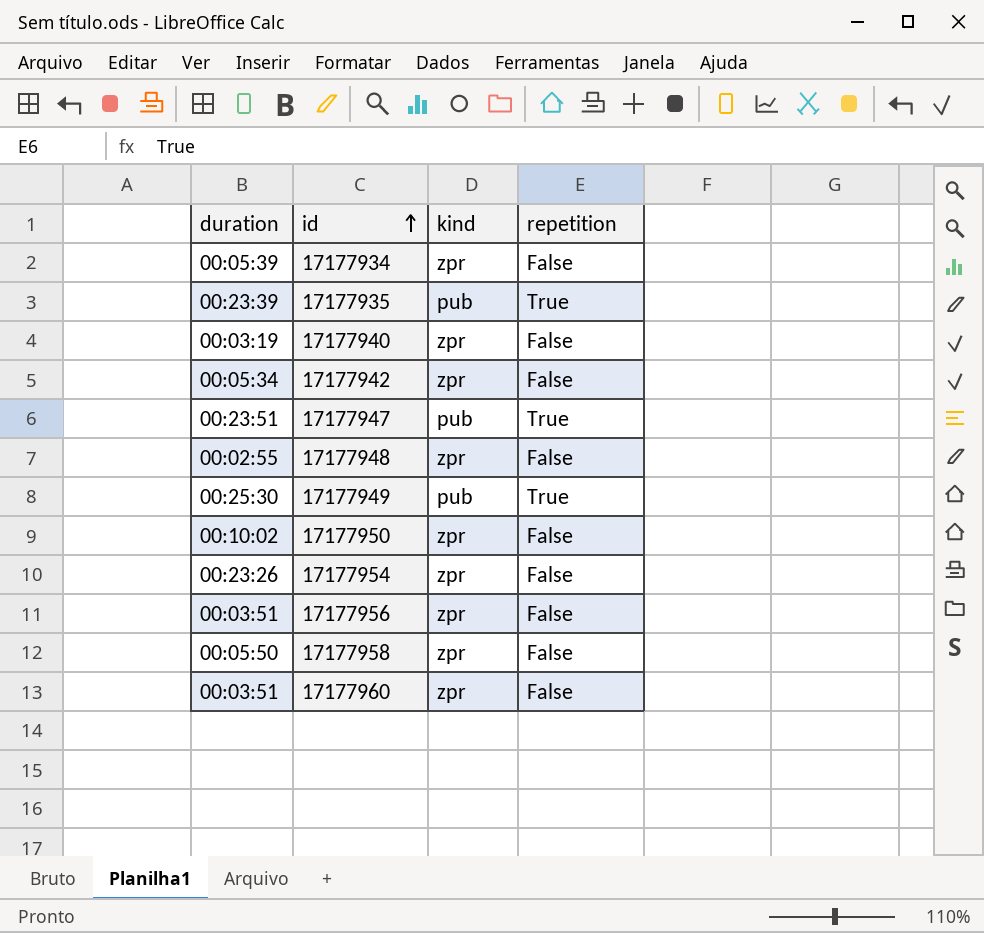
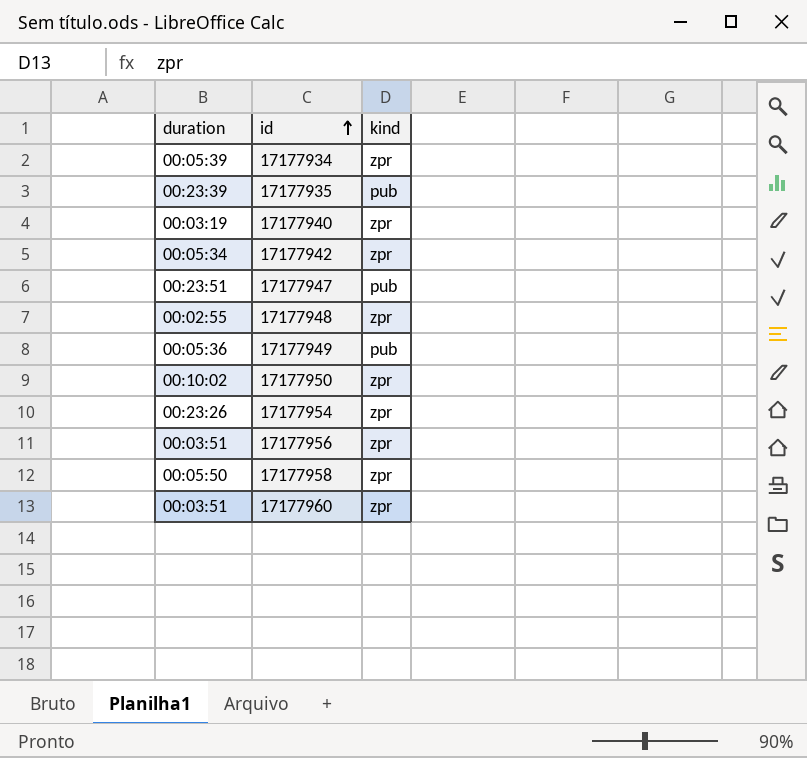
column repetition | position: 4 -> none
17177949 | duration: 00:25:30 -> 00:05:36

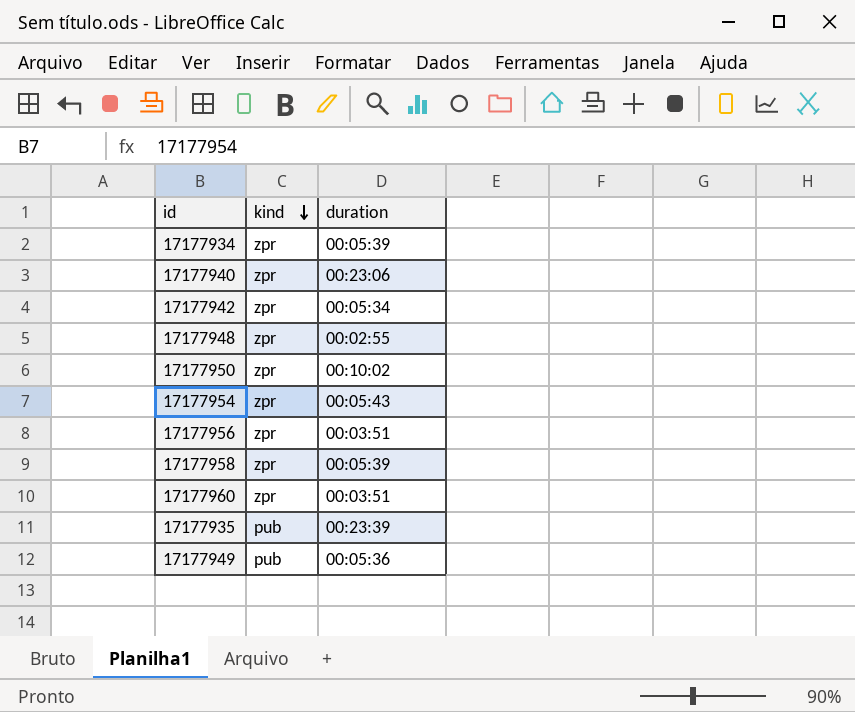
row order: id ascending -> kind descending
column duration | position: 1 -> 3
row 17177947: 00:23:51 | pub -> none
17177940 | duration: 00:03:19 -> 00:23:06
17177954 | duration: 00:23:26 -> 00:05:43
17177958 | duration: 00:05:50 -> 00:05:39

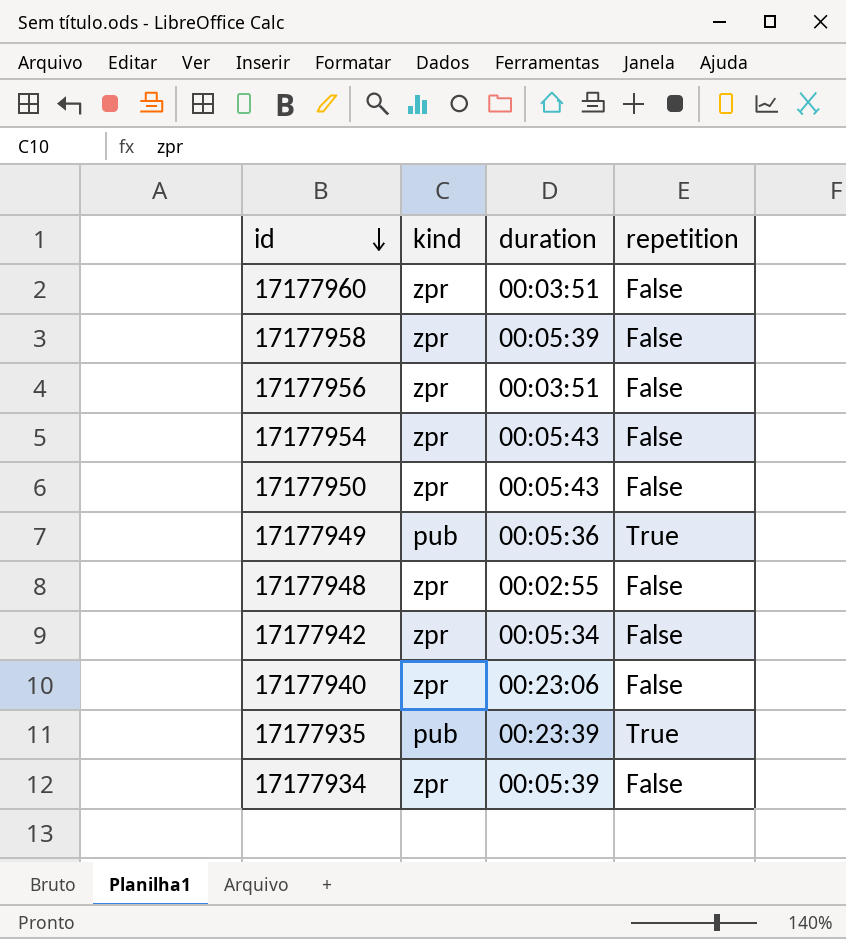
row order: kind descending -> id descending
column repetition | position: none -> 4
17177950 | duration: 00:10:02 -> 00:05:43

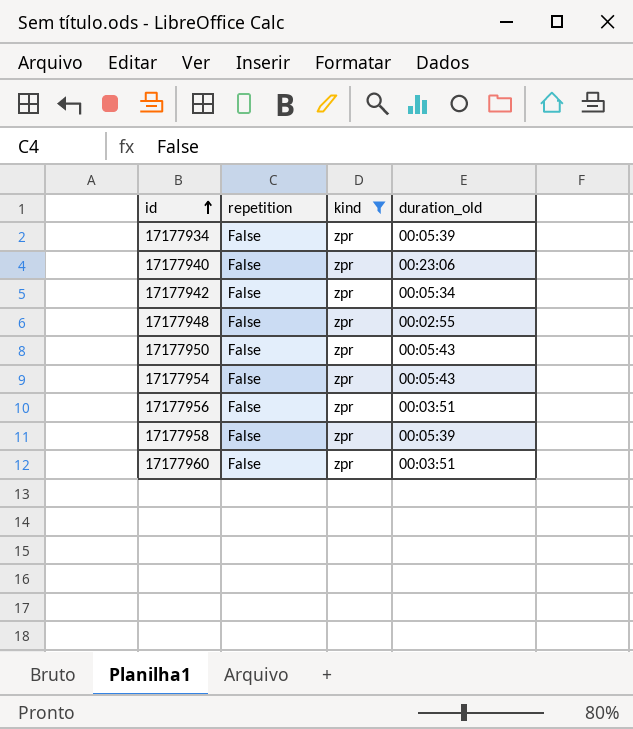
filter: none -> kind = zpr
row order: id descending -> id ascending
column repetition | position: 4 -> 2
column name: duration -> duration_old

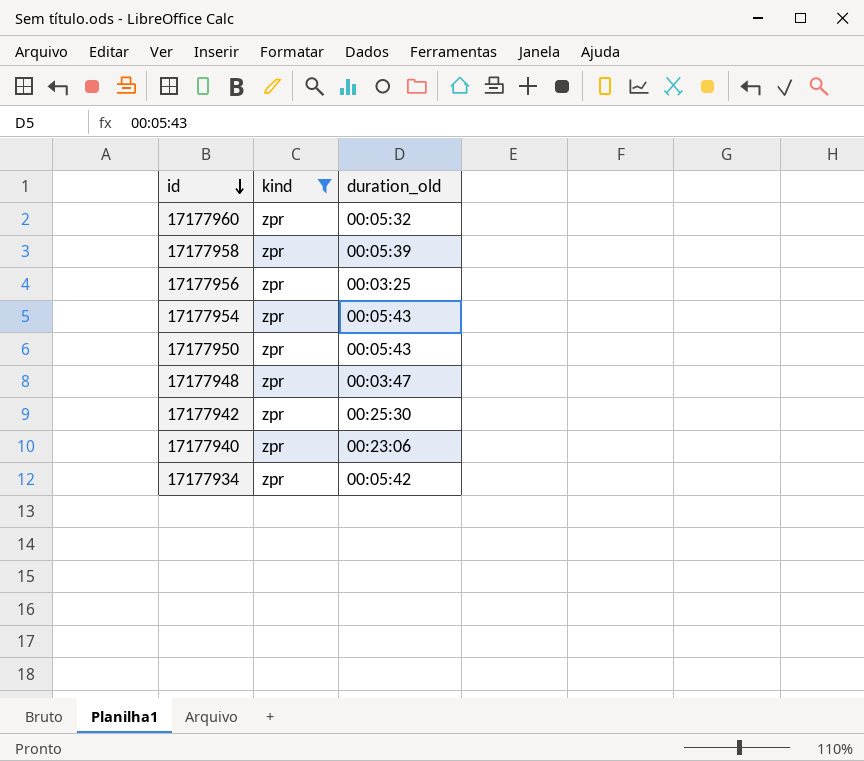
row order: id ascending -> id descending
column repetition | position: 2 -> none
17177960 | duration_old: 00:03:51 -> 00:05:32
17177956 | duration_old: 00:03:51 -> 00:03:25
17177948 | duration_old: 00:02:55 -> 00:03:47
17177942 | duration_old: 00:05:34 -> 00:25:30
17177934 | duration_old: 00:05:39 -> 00:05:42

